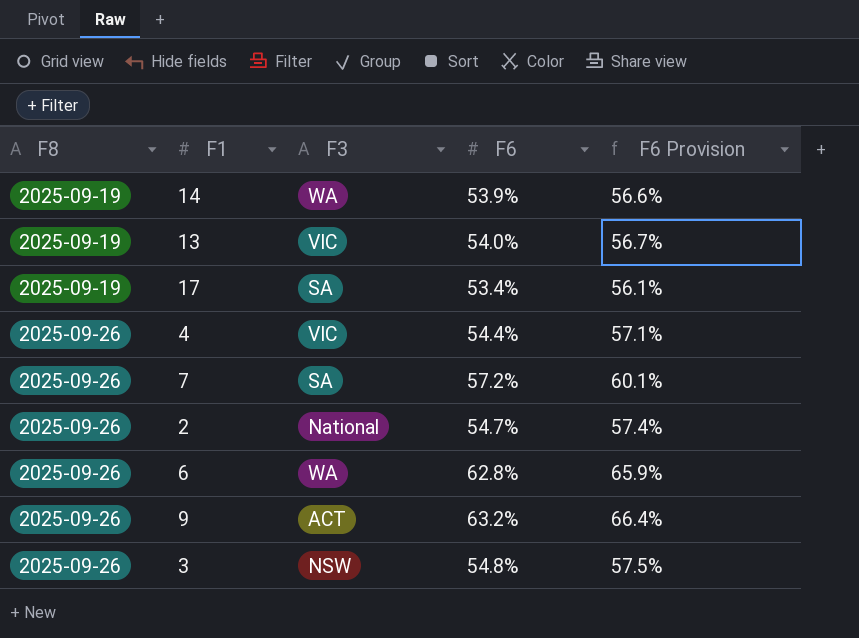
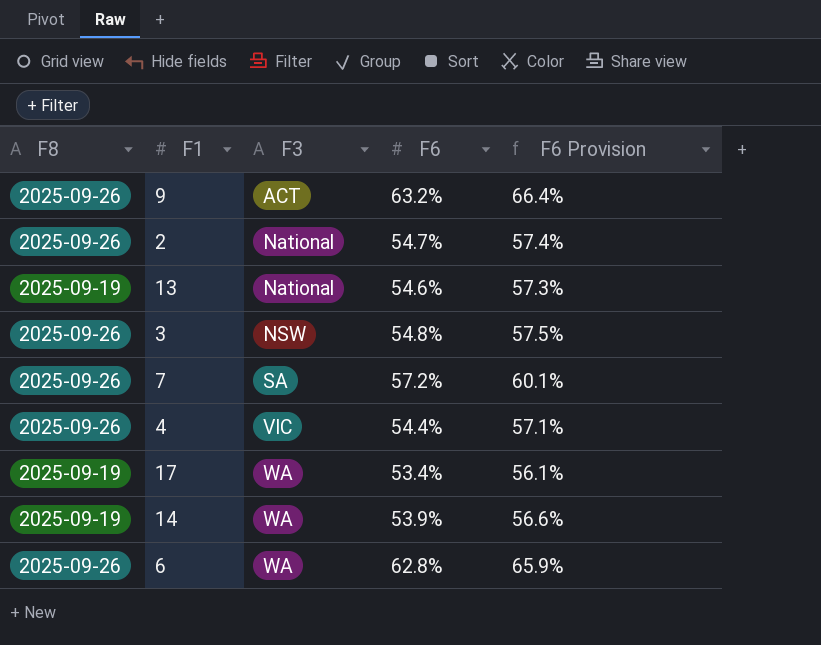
row order: F8 ascending -> F3 ascending
13 | F3: VIC -> National
13 | F6: 54.0% -> 54.6%
13 | F6 Provision: 56.7% -> 57.3%
17 | F3: SA -> WA

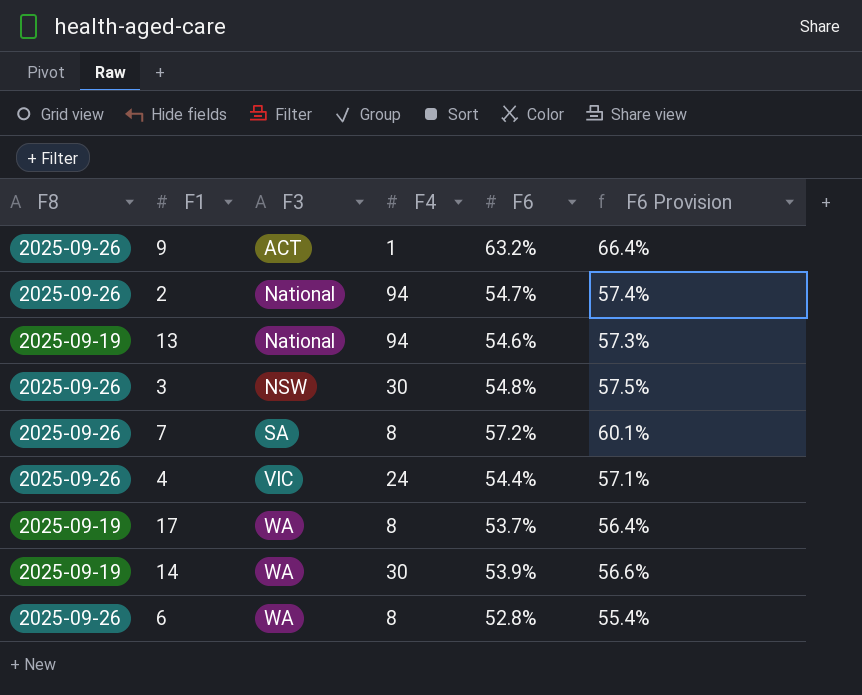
column F4 | position: none -> 4
17 | F6: 53.4% -> 53.7%
17 | F6 Provision: 56.1% -> 56.4%
6 | F6: 62.8% -> 52.8%
6 | F6 Provision: 65.9% -> 55.4%

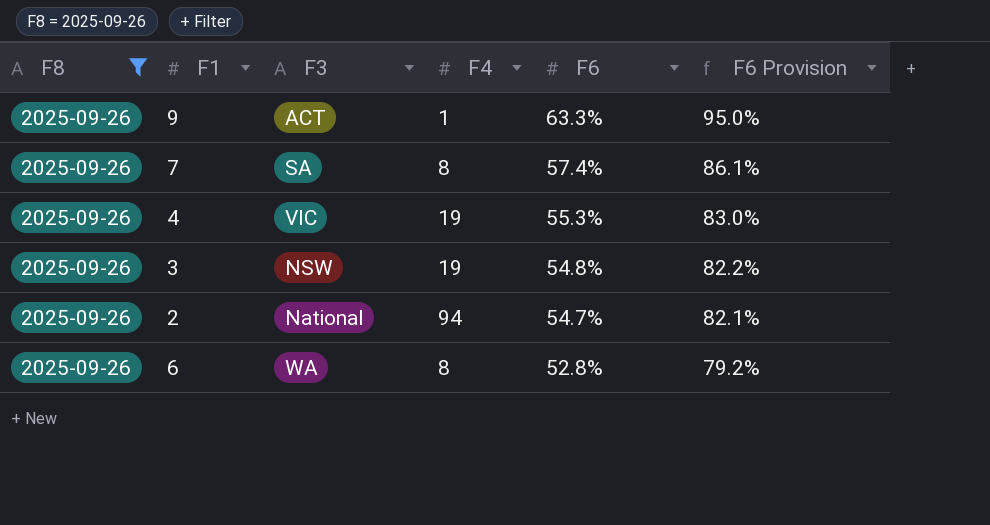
filter: none -> F8 = 2025-09-26
row order: F3 ascending -> F6 descending
column F6 Provision | formula: [F6] * 1.05 -> [F6] * 1.5
9 | F6: 63.2% -> 63.3%
7 | F6: 57.2% -> 57.4%
4 | F4: 24 -> 19
4 | F6: 54.4% -> 55.3%
3 | F4: 30 -> 19

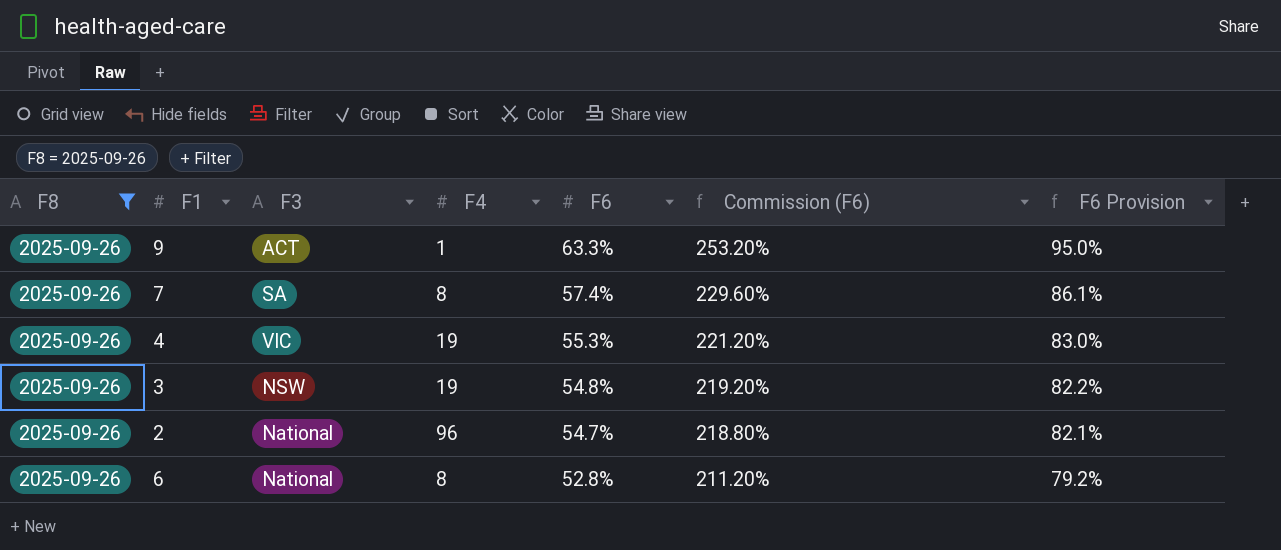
column Commission (F6) | formula: none -> [F6] * 4
2 | F4: 94 -> 96
6 | F3: WA -> National

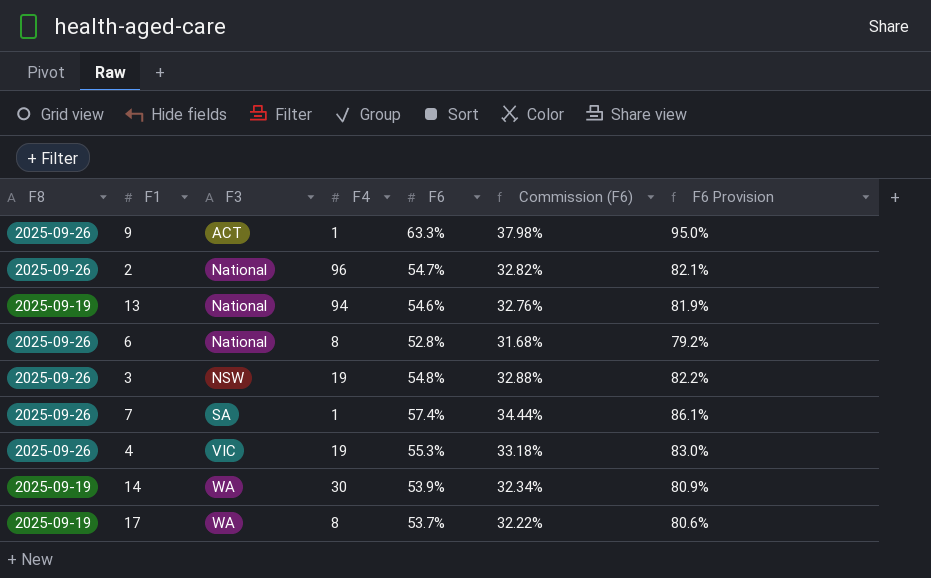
filter: F8 = 2025-09-26 -> none
row order: F6 descending -> F3 ascending
column Commission (F6) | formula: [F6] * 4 -> [F6] * 0.6
7 | F4: 8 -> 1

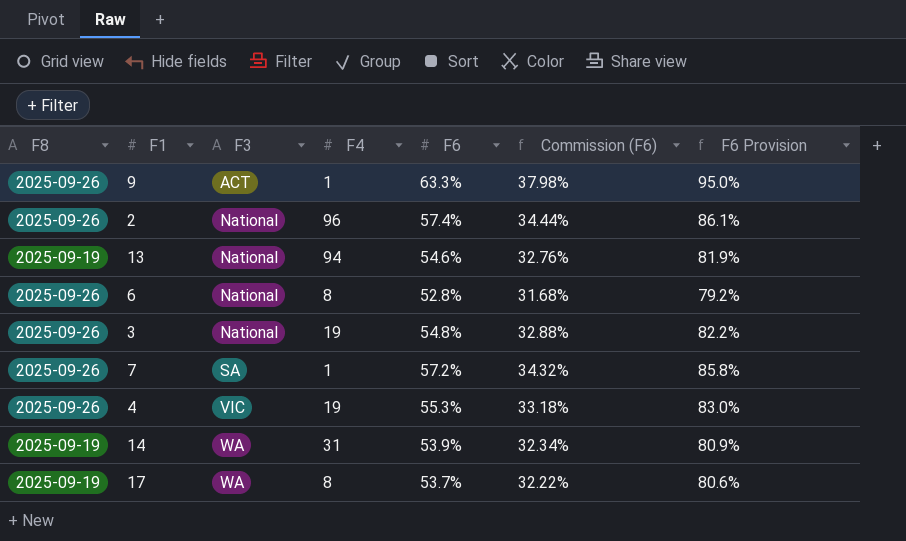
2 | F6: 54.7% -> 57.4%
2 | Commission (F6): 32.82% -> 34.44%
2 | F6 Provision: 82.1% -> 86.1%
3 | F3: NSW -> National
7 | F6: 57.4% -> 57.2%
7 | Commission (F6): 34.44% -> 34.32%
7 | F6 Provision: 86.1% -> 85.8%
14 | F4: 30 -> 31

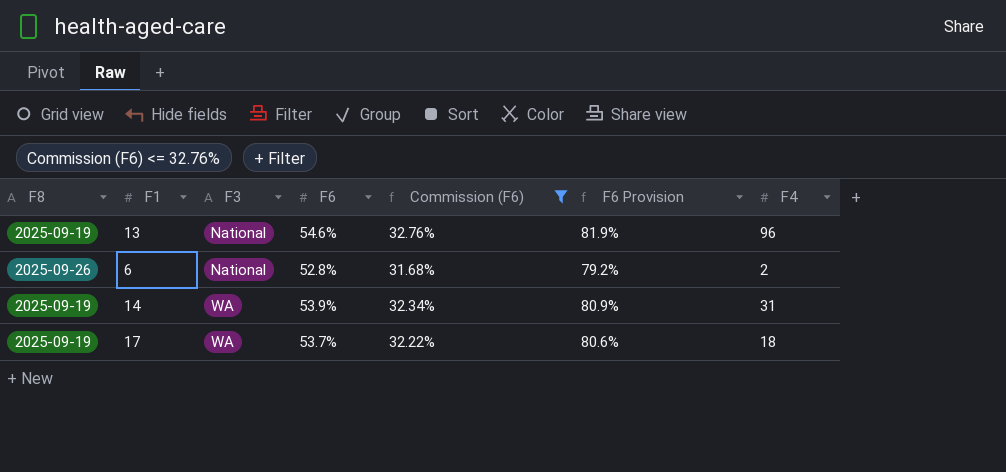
filter: none -> Commission (F6) <= 32.76%
column F4 | position: 4 -> 7
13 | F4: 94 -> 96
6 | F4: 8 -> 2
17 | F4: 8 -> 18

